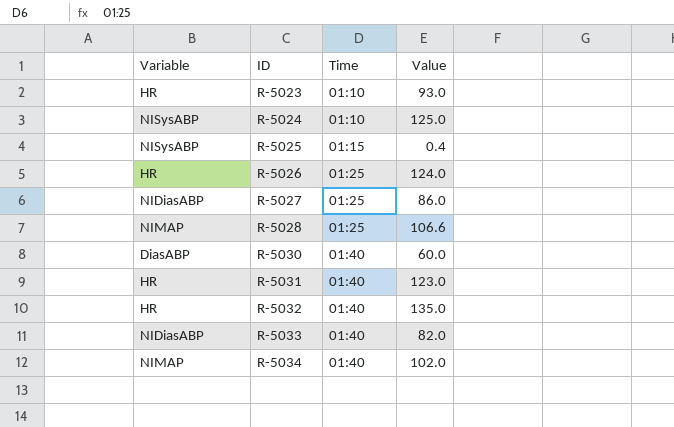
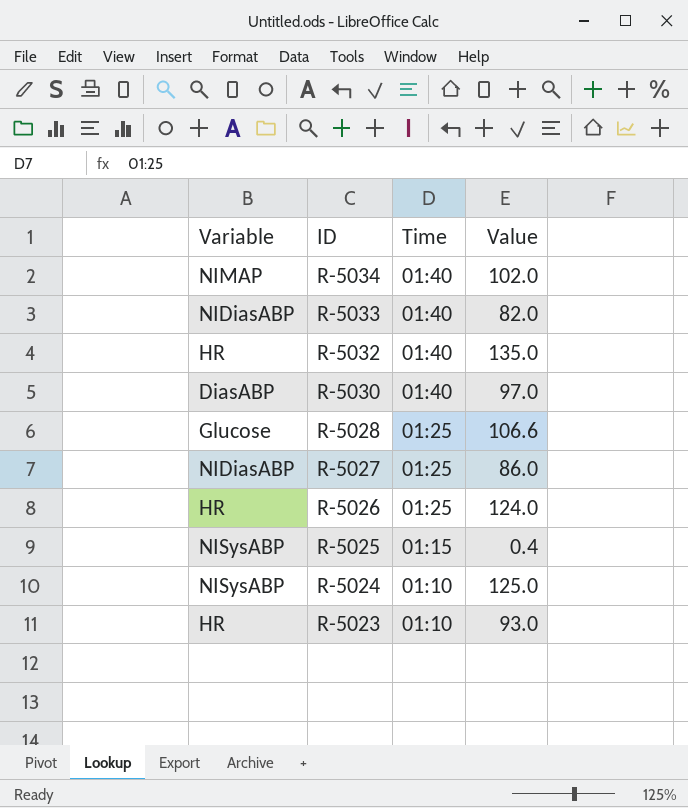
row order: ID ascending -> ID descending
row R-5031: HR | 01:40 | 123.0 -> none
R-5030 | Value: 60.0 -> 97.0
R-5028 | Variable: NIMAP -> Glucose

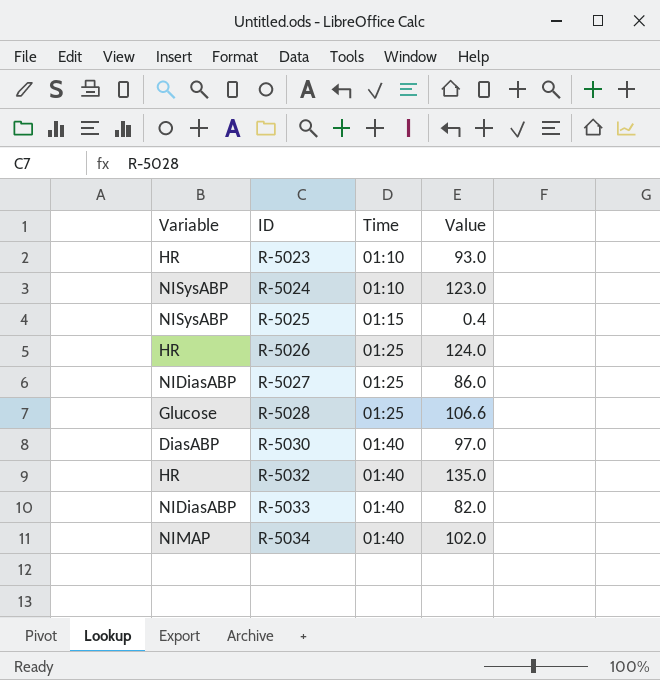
row order: ID descending -> ID ascending
R-5024 | Value: 125.0 -> 123.0

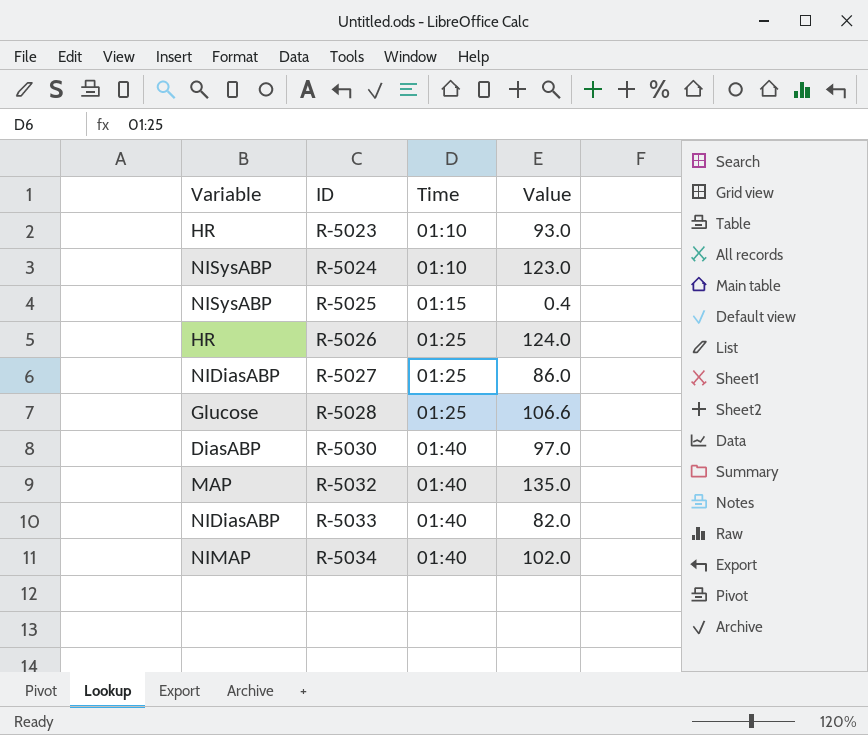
R-5032 | Variable: HR -> MAP

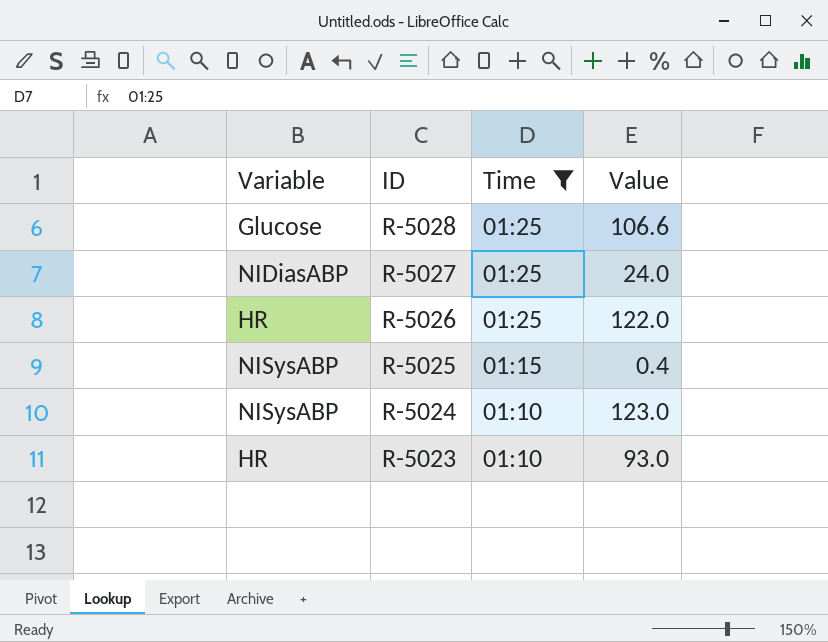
filter: none -> Time != 01:40
row order: ID ascending -> ID descending
R-5027 | Value: 86.0 -> 24.0
R-5026 | Value: 124.0 -> 122.0

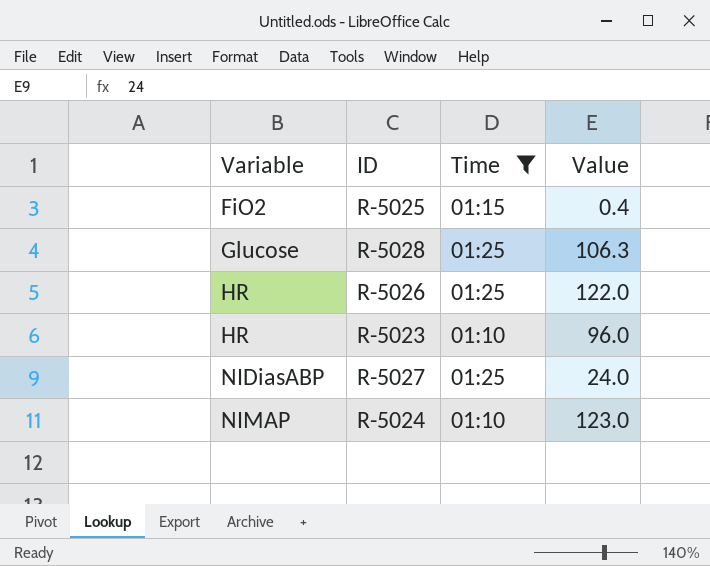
row order: ID descending -> Variable ascending
R-5025 | Variable: NISysABP -> FiO2
R-5028 | Value: 106.6 -> 106.3
R-5023 | Value: 93.0 -> 96.0
R-5024 | Variable: NISysABP -> NIMAP

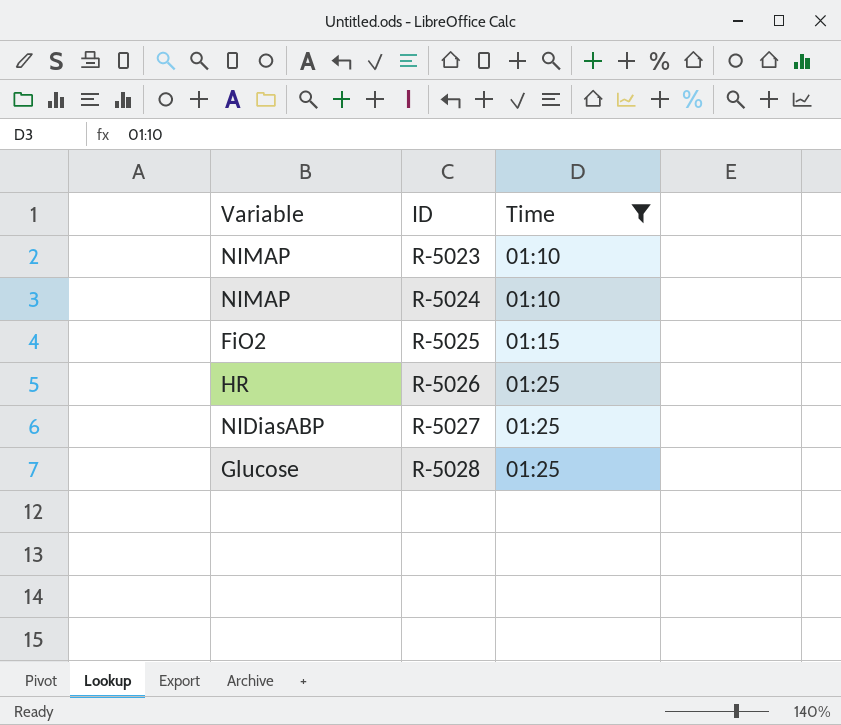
row order: Variable ascending -> ID ascending
column Value | position: 4 -> none
R-5023 | Variable: HR -> NIMAP

